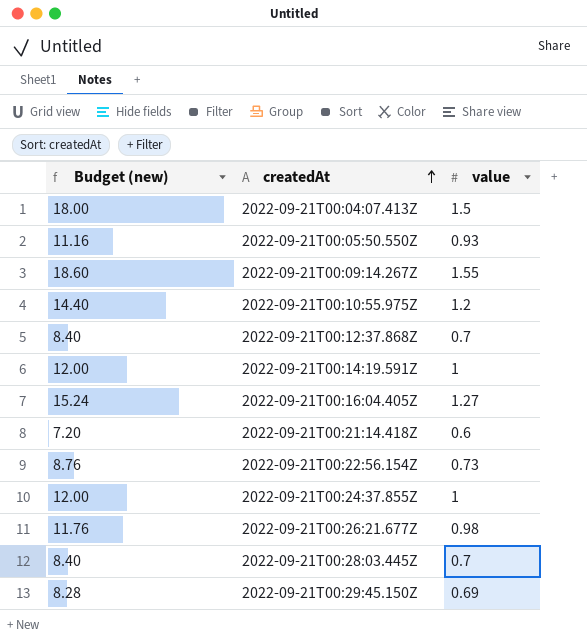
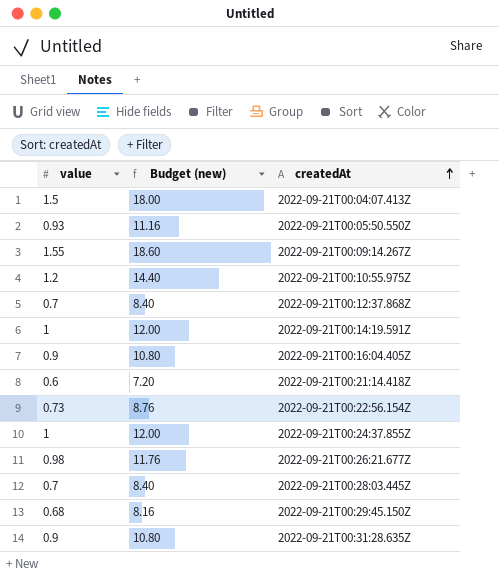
column value | position: 3 -> 1
2022-09-21T00:16:04.405Z | value: 1.27 -> 0.9
2022-09-21T00:16:04.405Z | Budget (new): 15.24 -> 10.80
2022-09-21T00:29:45.150Z | value: 0.69 -> 0.68
2022-09-21T00:29:45.150Z | Budget (new): 8.28 -> 8.16
row 2022-09-21T00:31:28.635Z: none -> 0.9 | 10.80

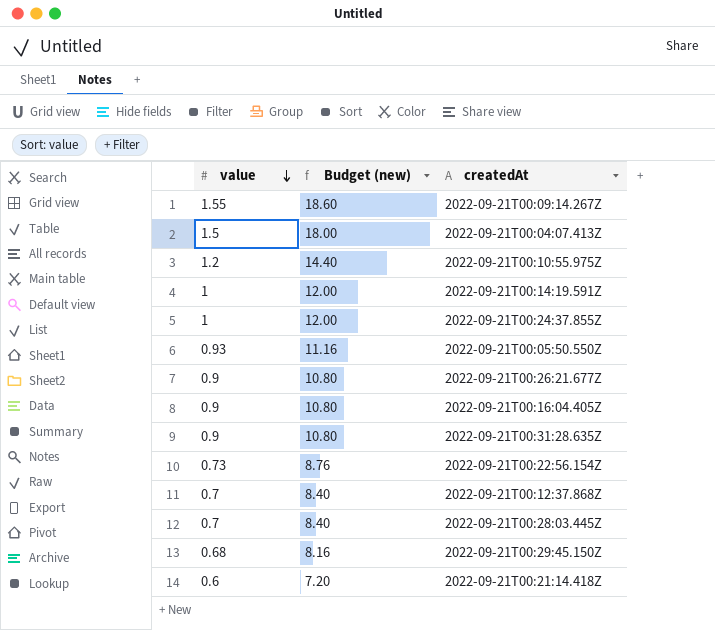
row order: createdAt ascending -> value descending
2022-09-21T00:26:21.677Z | value: 0.98 -> 0.9
2022-09-21T00:26:21.677Z | Budget (new): 11.76 -> 10.80

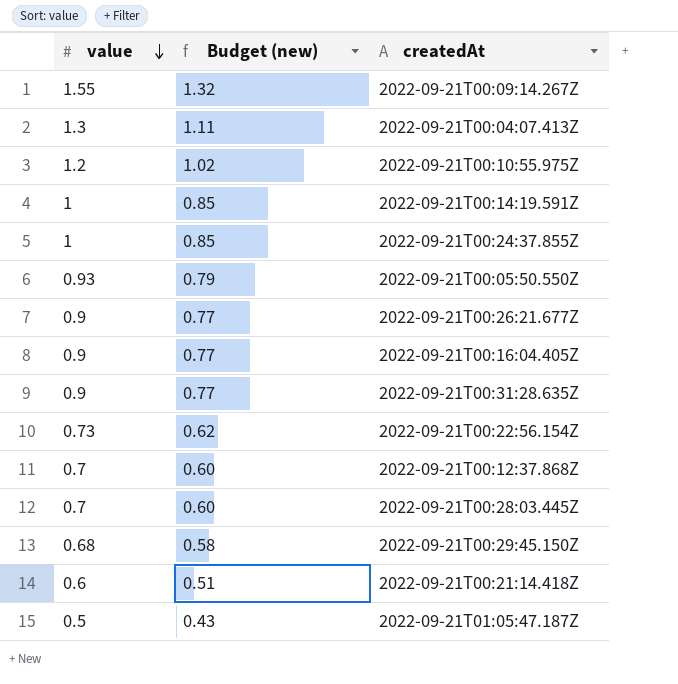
column Budget (new) | formula: [value] * 12 -> [value] * 0.85
2022-09-21T00:04:07.413Z | value: 1.5 -> 1.3
row 2022-09-21T01:05:47.187Z: none -> 0.5 | 0.43

